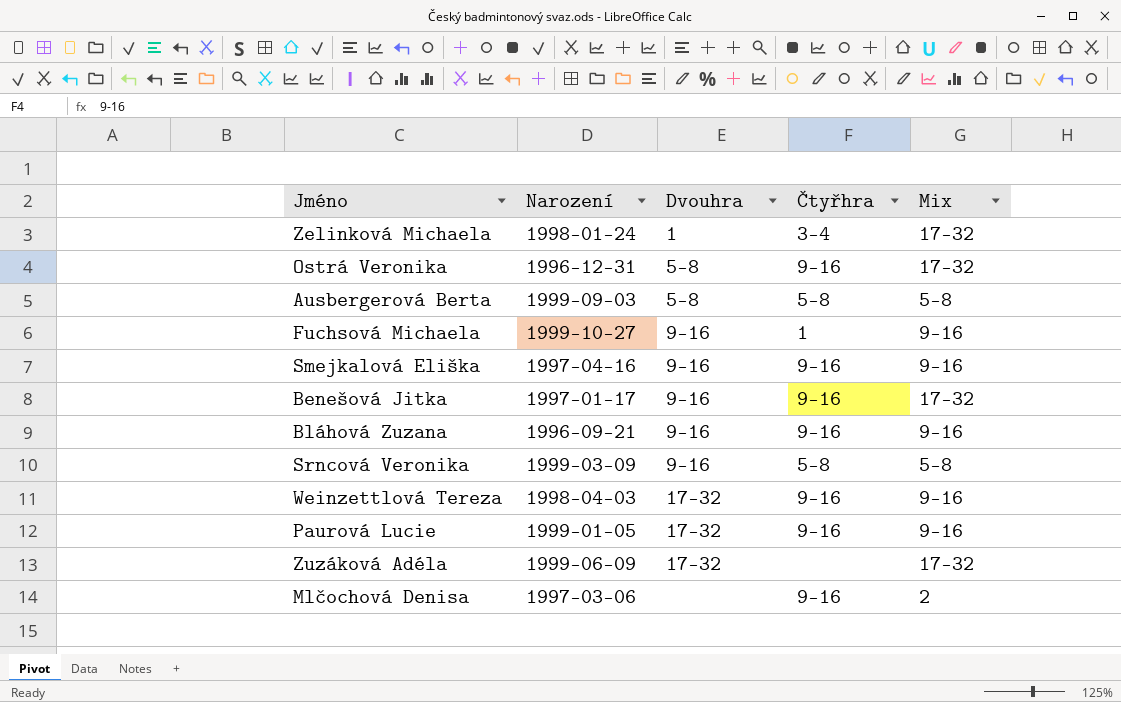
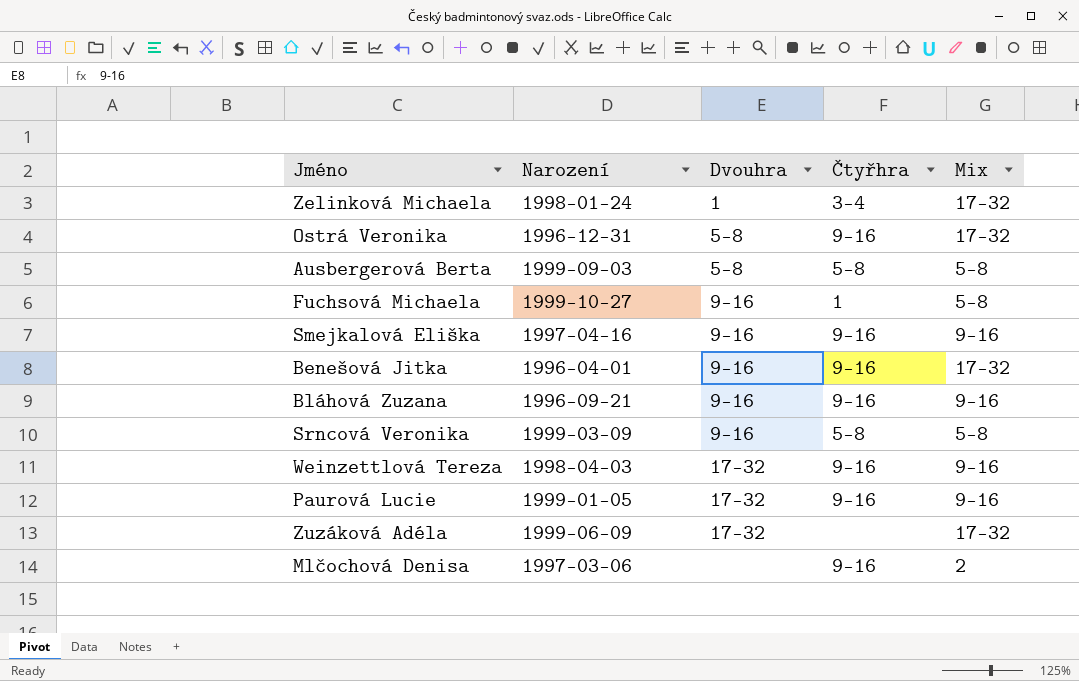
Fuchsová Michaela | Mix: 9-16 -> 5-8
Benešová Jitka | Narození: 1997-01-17 -> 1996-04-01

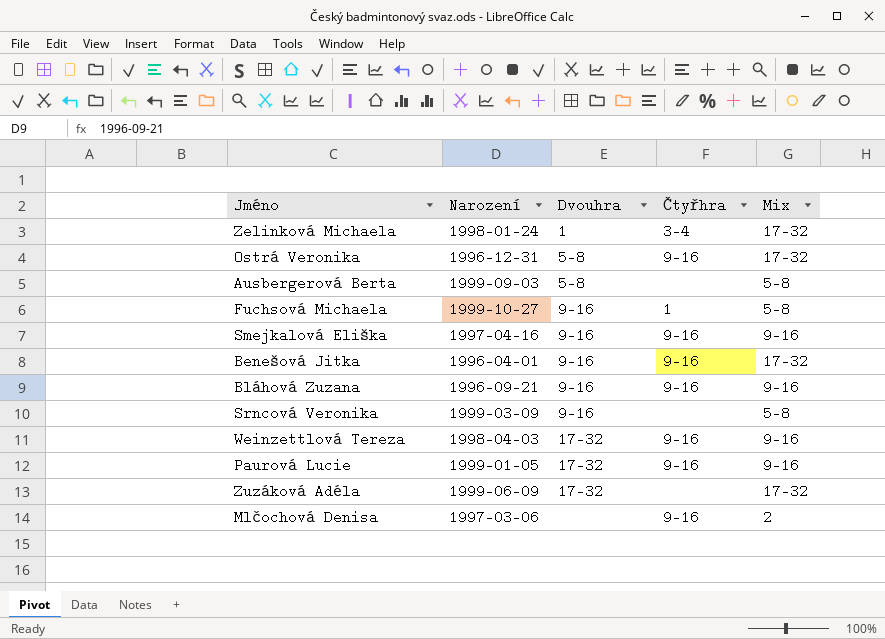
Ausbergerová Berta | Čtyřhra: 5-8 -> none
Srncová Veronika | Čtyřhra: 5-8 -> none

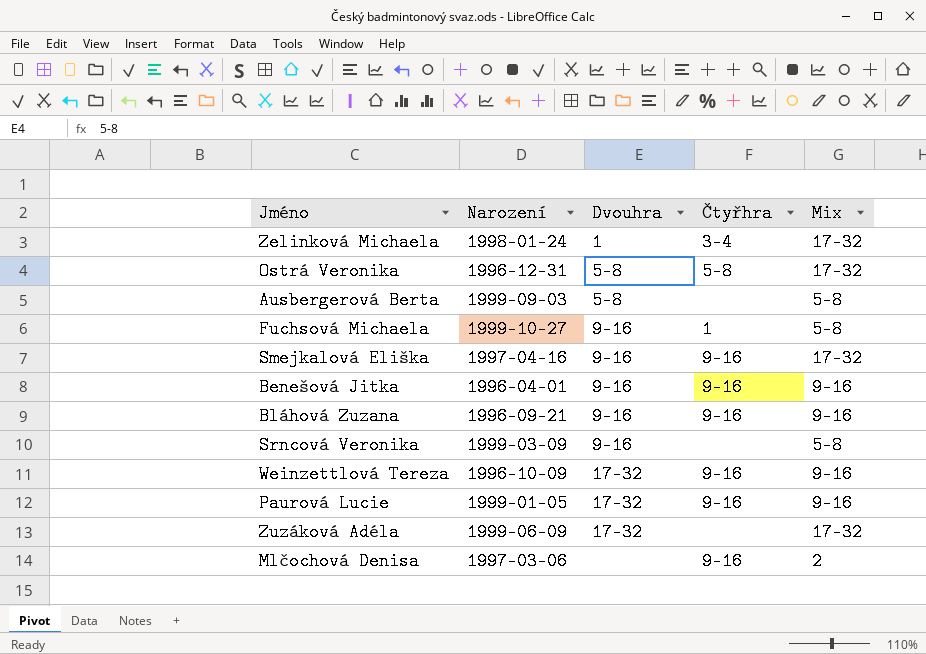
Ostrá Veronika | Čtyřhra: 9-16 -> 5-8
Smejkalová Eliška | Mix: 9-16 -> 17-32
Benešová Jitka | Mix: 17-32 -> 9-16
Weinzettlová Tereza | Narození: 1998-04-03 -> 1996-10-09

